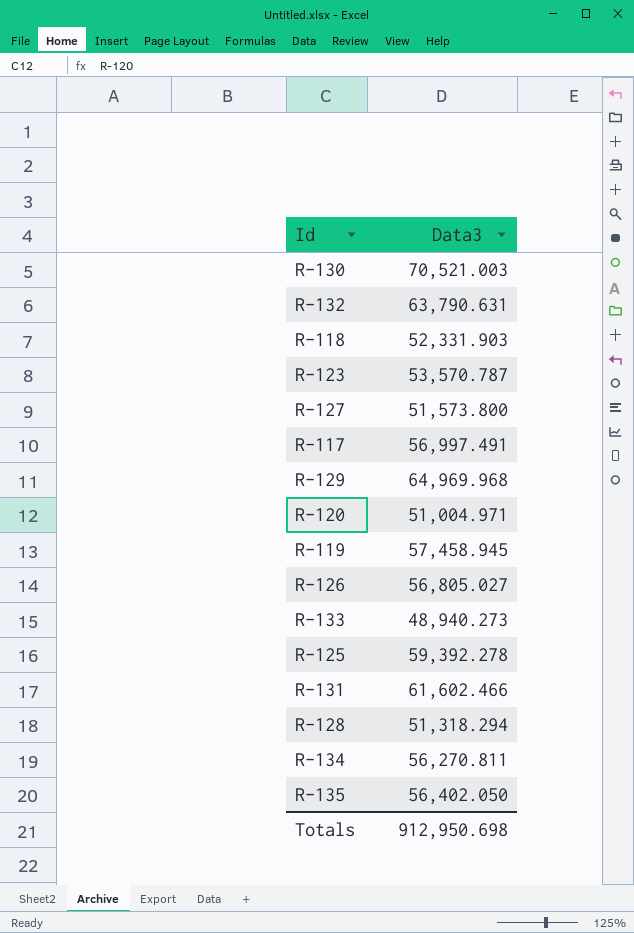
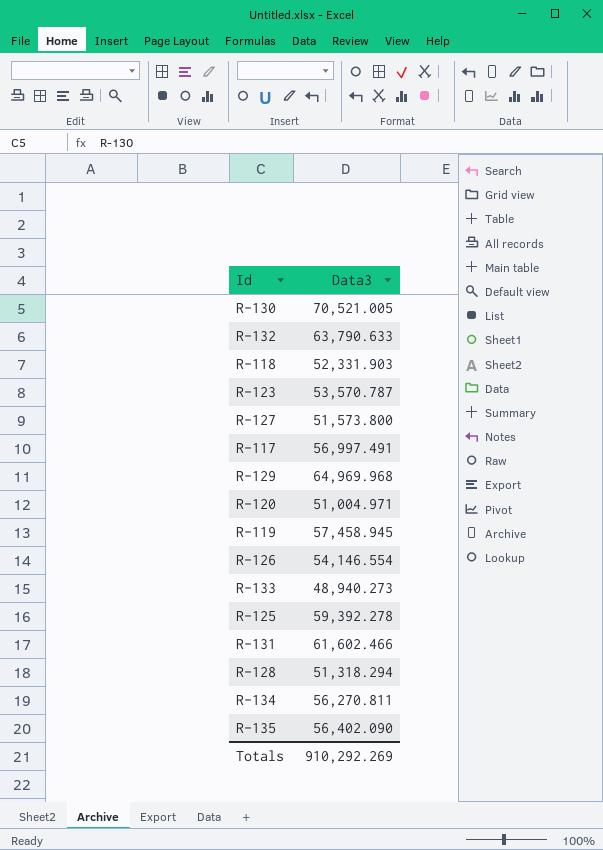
R-130 | Data3: 70,521.003 -> 70,521.005
R-132 | Data3: 63,790.631 -> 63,790.633
R-126 | Data3: 56,805.027 -> 54,146.554
R-135 | Data3: 56,402.050 -> 56,402.090
Totals | Data3: 912,950.698 -> 910,292.269

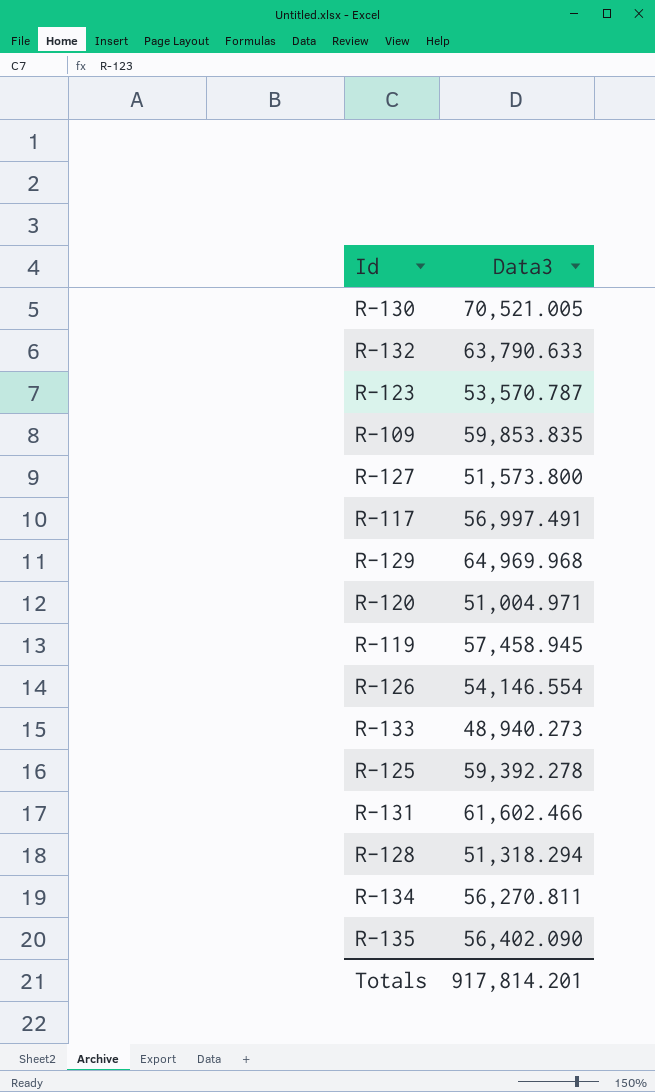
row R-118: 52,331.903 -> none
row R-109: none -> 59,853.835
Totals | Data3: 910,292.269 -> 917,814.201

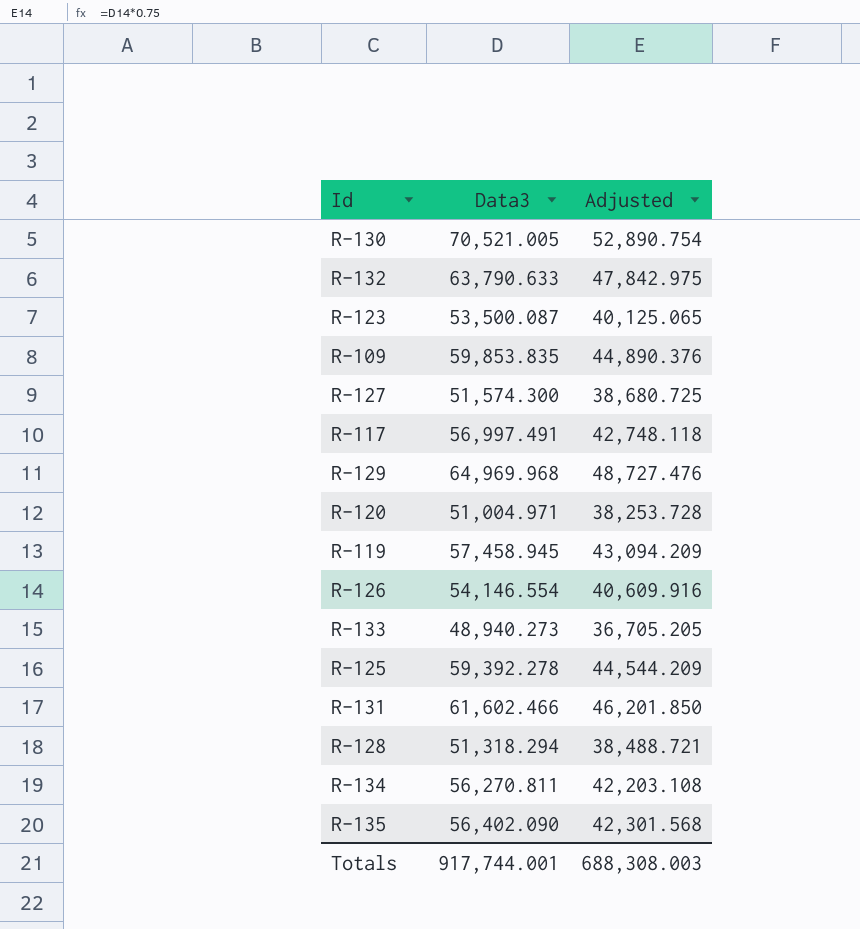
column Adjusted | formula: none -> [Data3] * 0.75
R-123 | Data3: 53,570.787 -> 53,500.087
R-127 | Data3: 51,573.800 -> 51,574.300
Totals | Data3: 917,814.201 -> 917,744.001

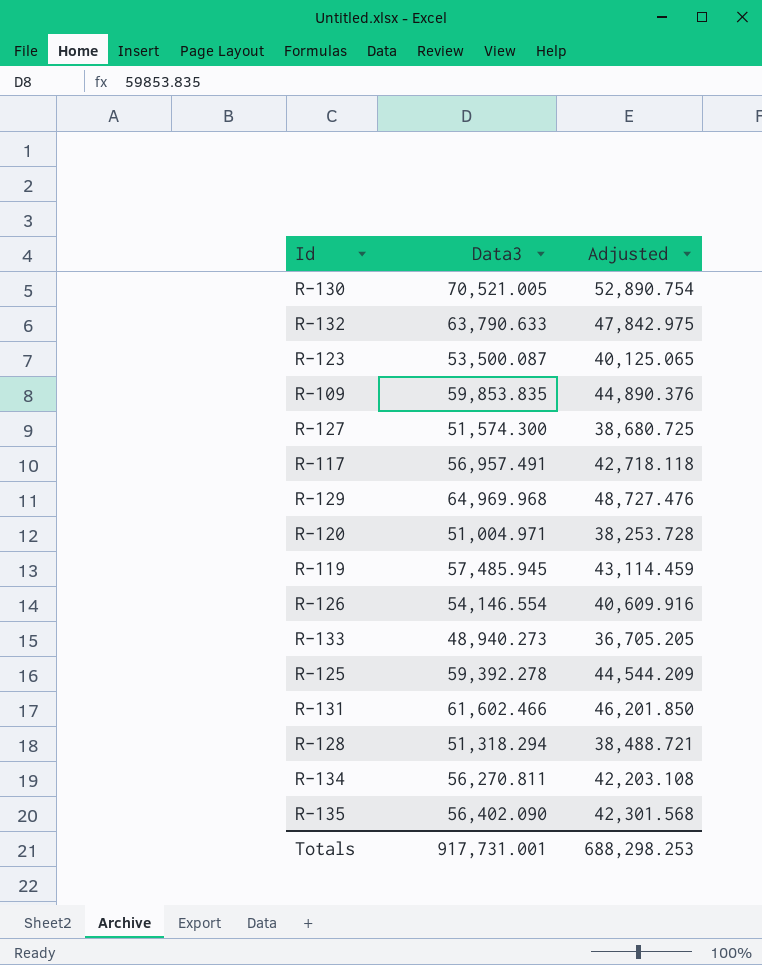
R-117 | Data3: 56,997.491 -> 56,957.491
R-117 | Adjusted: 42,748.118 -> 42,718.118
R-119 | Data3: 57,458.945 -> 57,485.945
R-119 | Adjusted: 43,094.209 -> 43,114.459
Totals | Data3: 917,744.001 -> 917,731.001
Totals | Adjusted: 688,308.003 -> 688,298.253

